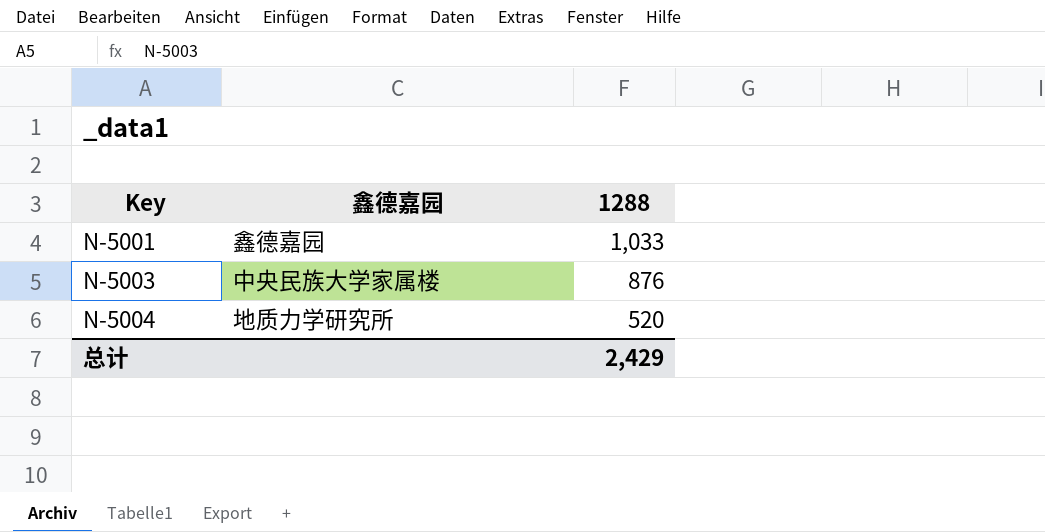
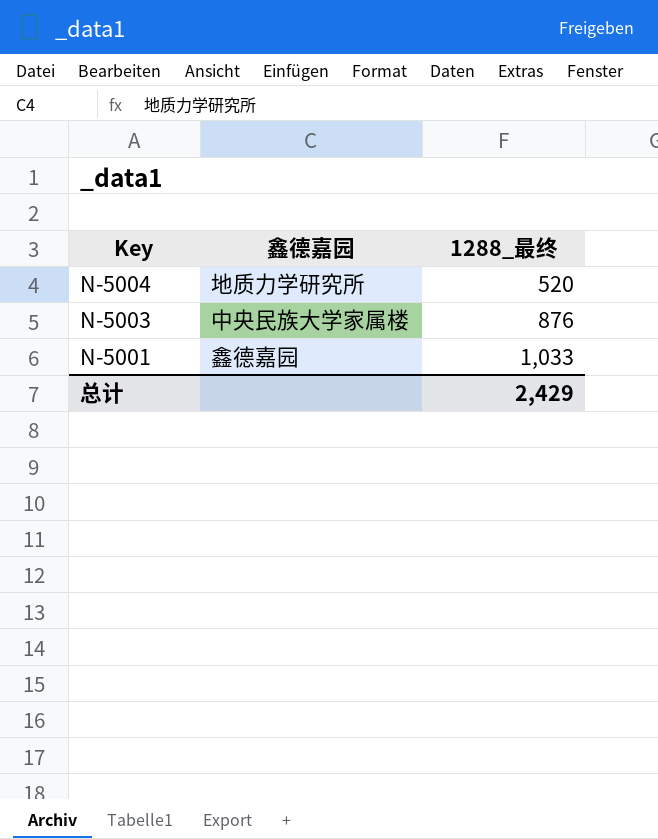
row order: Key ascending -> Key descending
column name: 1288 -> 1288_最终

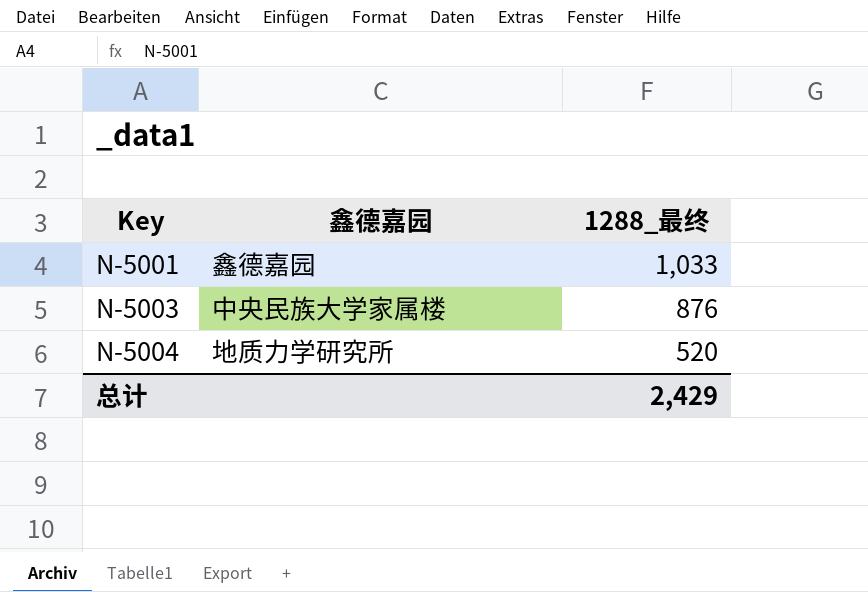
row order: Key descending -> Key ascending

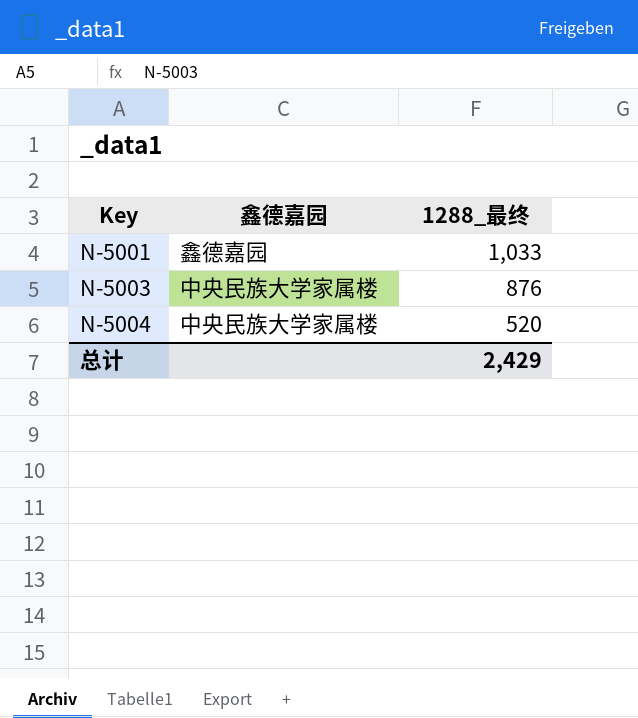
N-5004 | 鑫德嘉园: 地质力学研究所 -> 中央民族大学家属楼

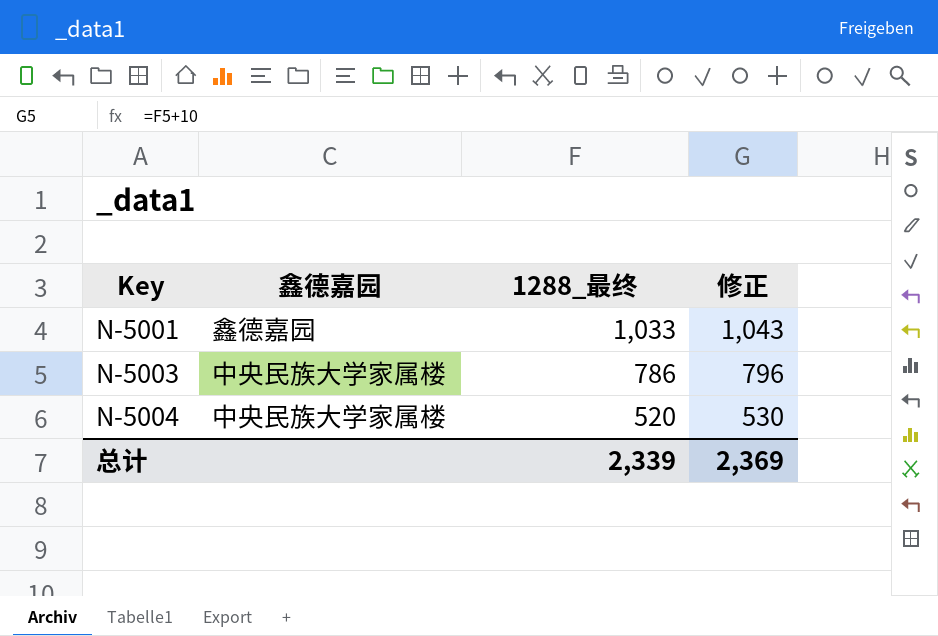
column 修正 | formula: none -> [1288_最终] + 10
N-5003 | 1288_最终: 876 -> 786
总计 | 1288_最终: 2,429 -> 2,339

